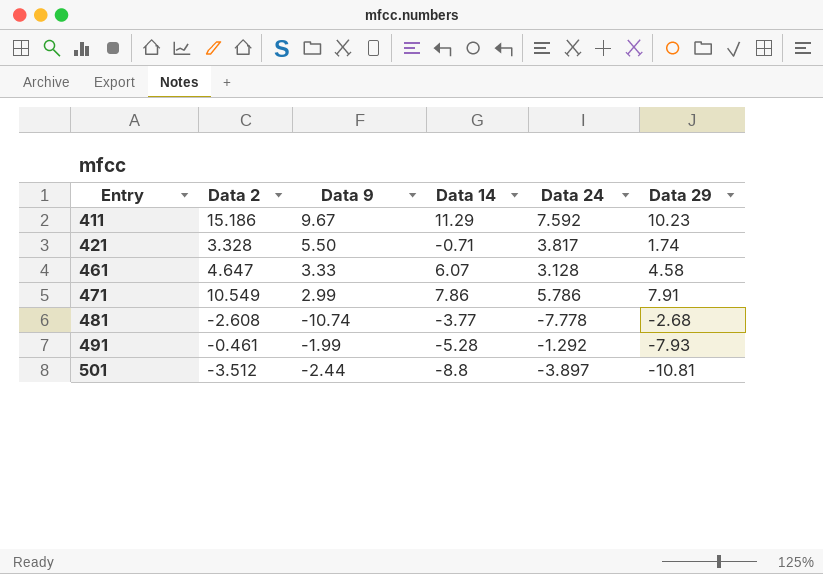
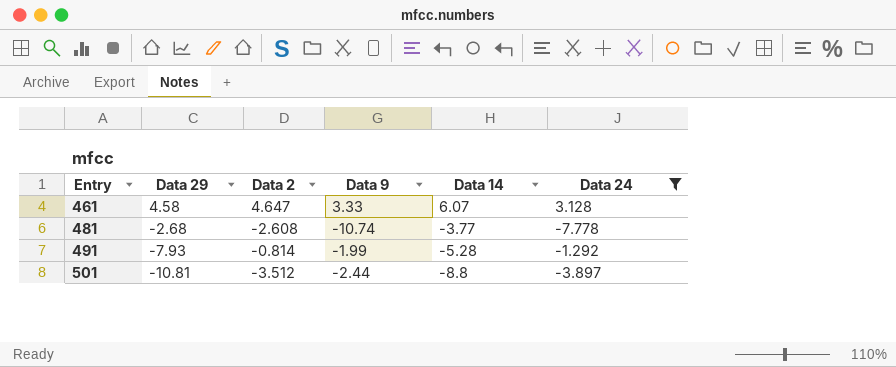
filter: none -> Data 24 <= 3.128
column Data 29 | position: 6 -> 2
491 | Data 2: -0.461 -> -0.814

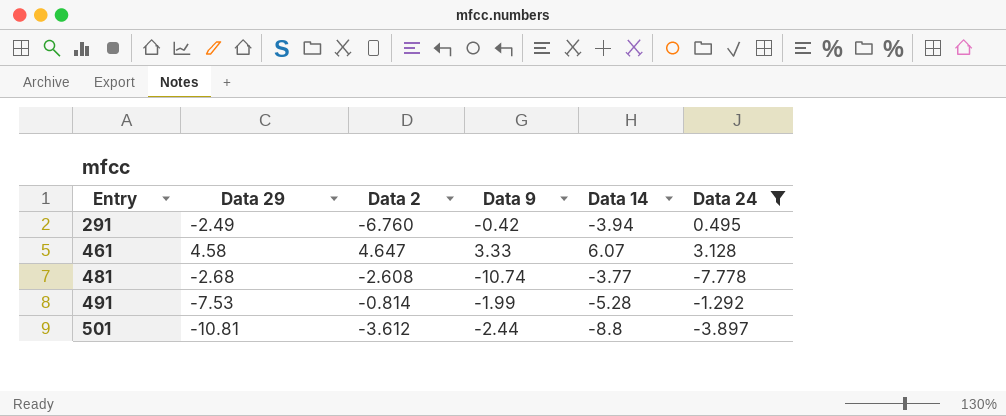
row 291: none -> -2.49 | -6.760 | -0.42 | -3.94 | 0.495
491 | Data 29: -7.93 -> -7.53
501 | Data 2: -3.512 -> -3.612

